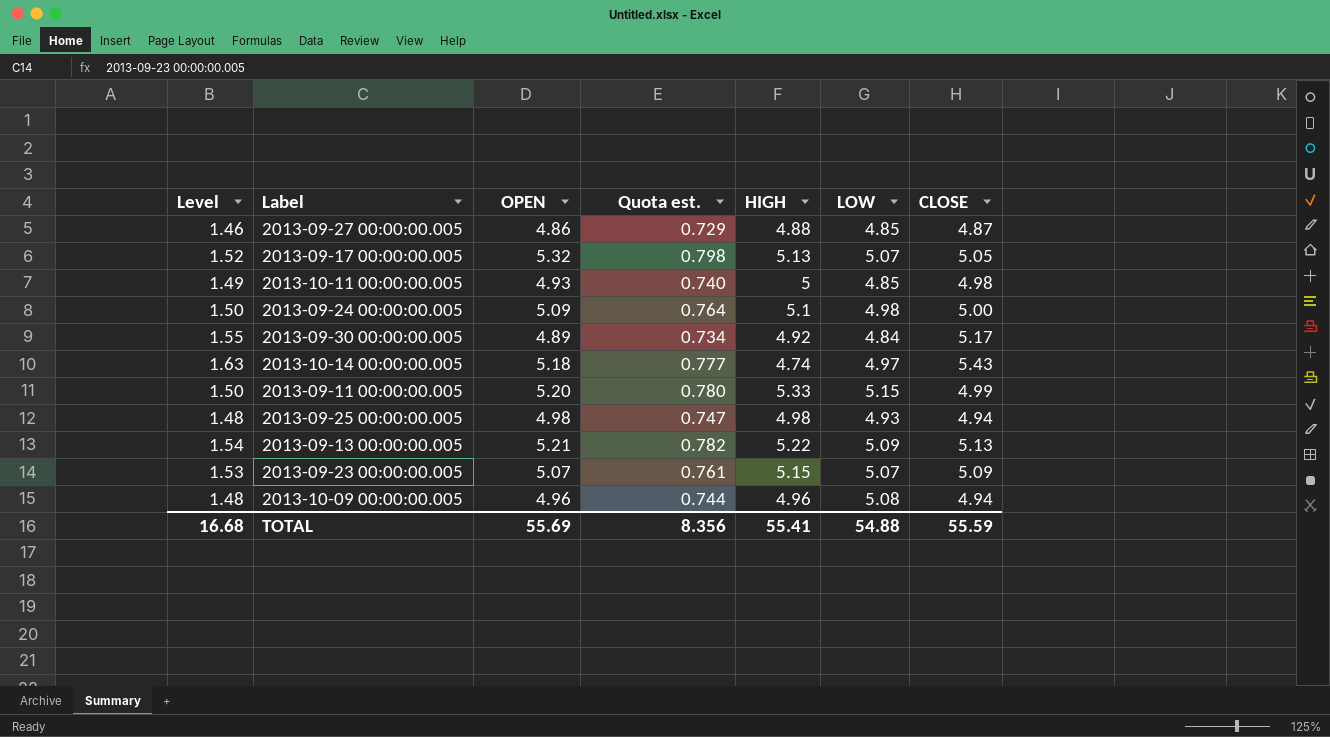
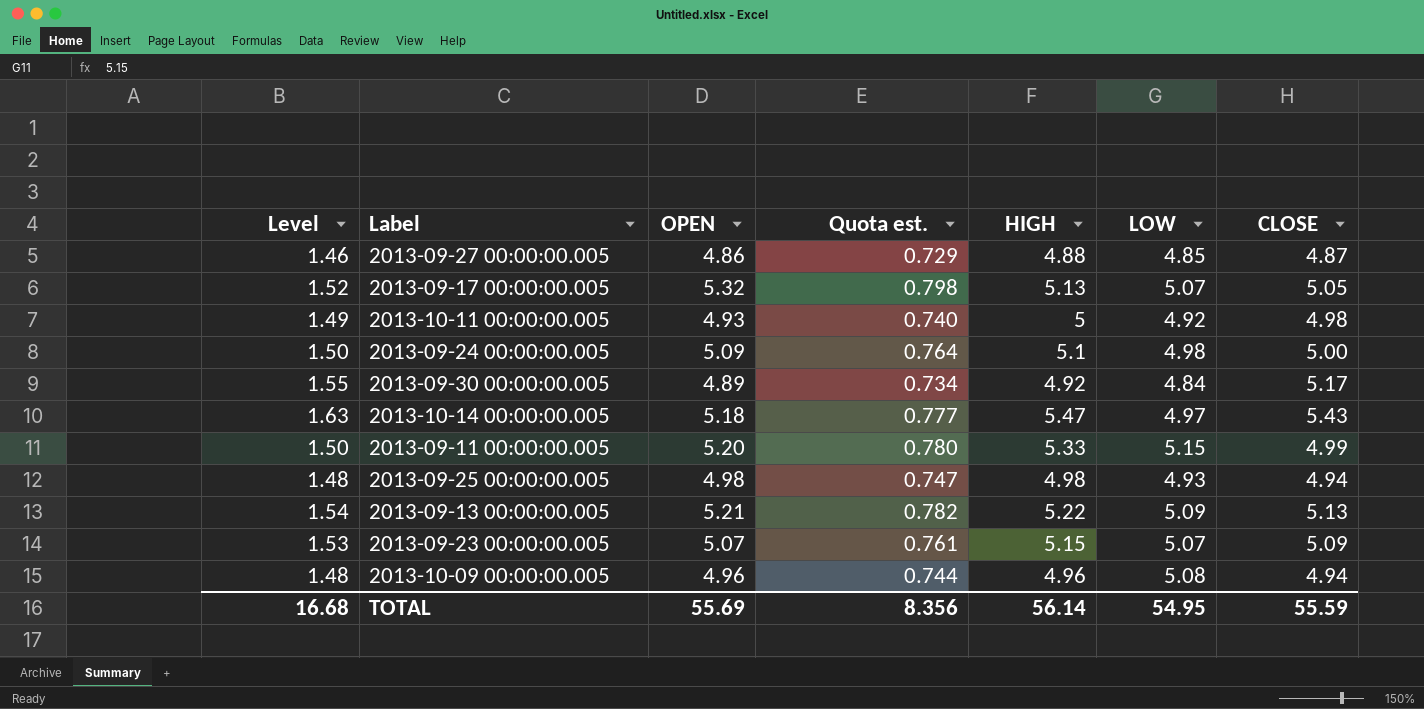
2013-10-11 00:00:00.005 | LOW: 4.85 -> 4.92
2013-10-14 00:00:00.005 | HIGH: 4.74 -> 5.47
TOTAL | HIGH: 55.41 -> 56.14
TOTAL | LOW: 54.88 -> 54.95

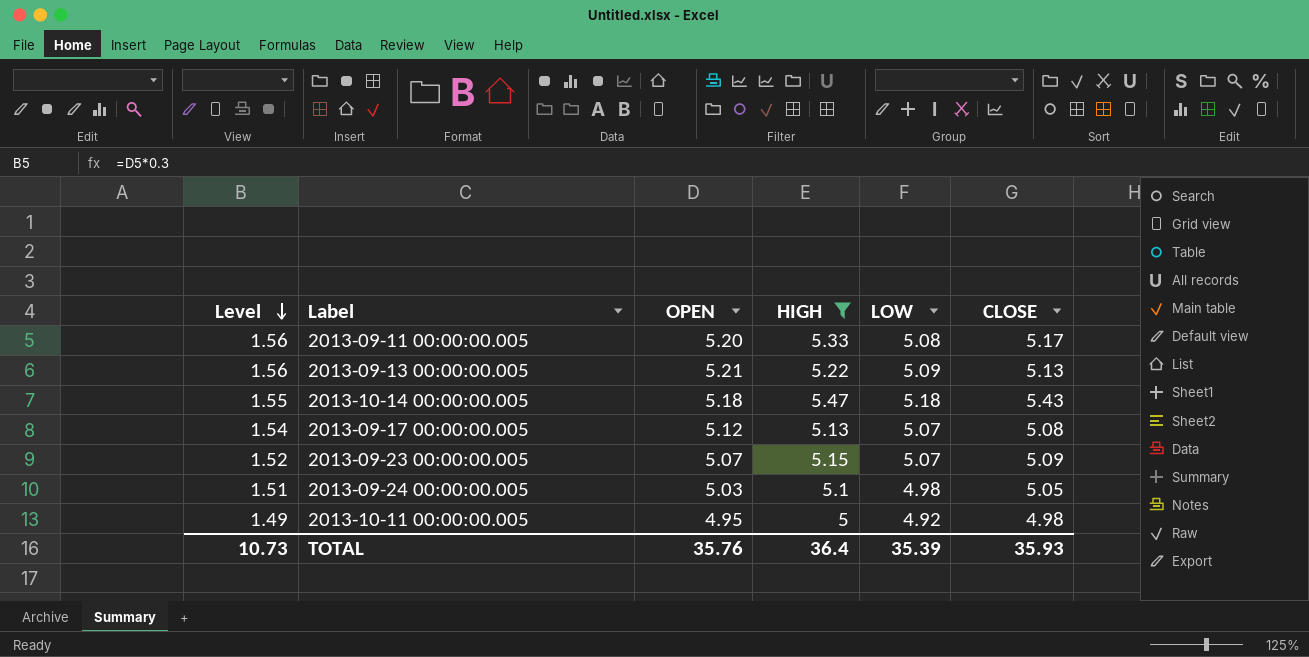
filter: none -> HIGH >= 5
row order: none -> Level descending
column Quota est. | formula: [OPEN] * 0.15 -> none
column Level | formula: [CLOSE] * 0.3 -> [OPEN] * 0.3
2013-09-11 00:00:00.005 | LOW: 5.15 -> 5.08
2013-09-11 00:00:00.005 | CLOSE: 4.99 -> 5.17
2013-10-14 00:00:00.005 | LOW: 4.97 -> 5.18
2013-09-17 00:00:00.005 | OPEN: 5.32 -> 5.12
2013-09-17 00:00:00.005 | CLOSE: 5.05 -> 5.08
2013-09-24 00:00:00.005 | OPEN: 5.09 -> 5.03
2013-09-24 00:00:00.005 | CLOSE: 5.00 -> 5.05
2013-10-11 00:00:00.005 | OPEN: 4.93 -> 4.95
TOTAL | Level: 16.68 -> 10.73
TOTAL | OPEN: 55.69 -> 35.76
TOTAL | HIGH: 56.14 -> 36.4
TOTAL | LOW: 54.95 -> 35.39
TOTAL | CLOSE: 55.59 -> 35.93

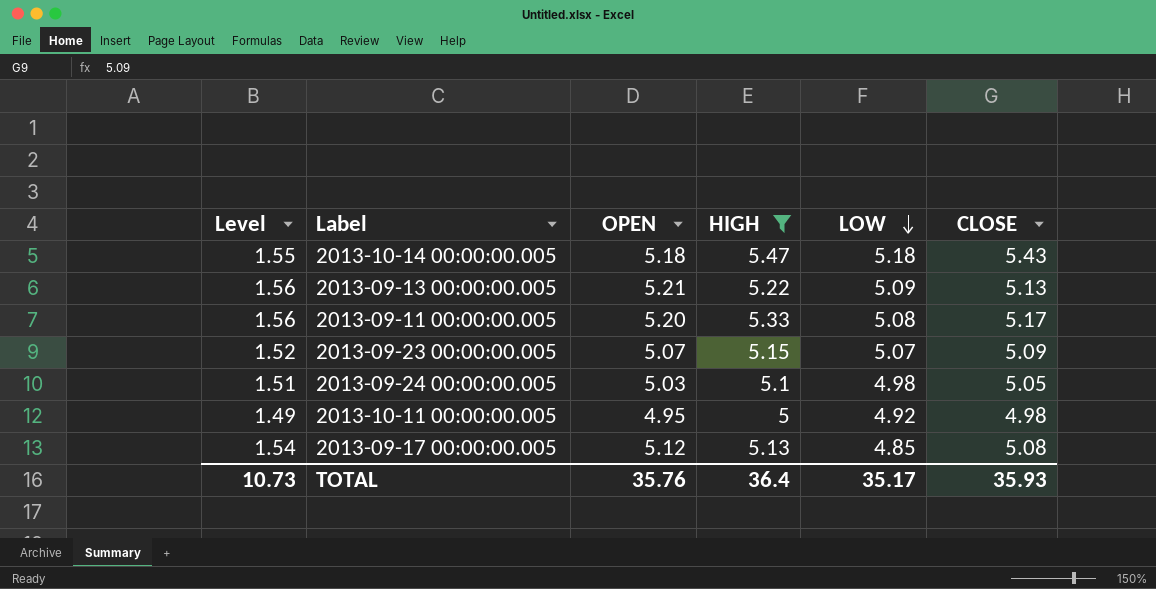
row order: Level descending -> LOW descending
2013-09-17 00:00:00.005 | LOW: 5.07 -> 4.85
TOTAL | LOW: 35.39 -> 35.17

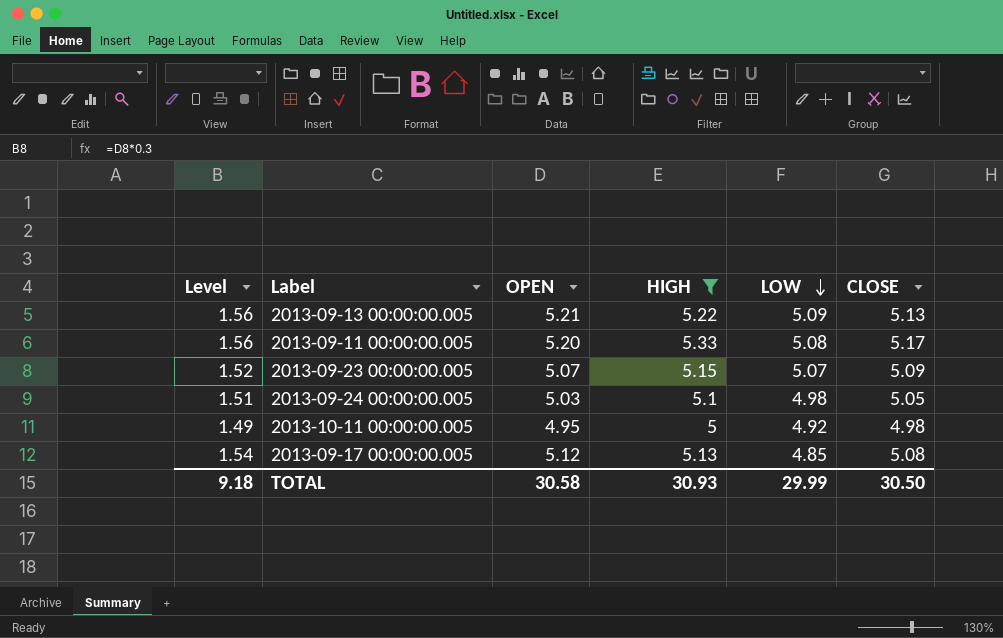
row 2013-10-14 00:00:00.005: 1.55 | 5.18 | 5.47 | 5.18 | 5.43 -> none
TOTAL | Level: 10.73 -> 9.18
TOTAL | OPEN: 35.76 -> 30.58
TOTAL | HIGH: 36.4 -> 30.93
TOTAL | LOW: 35.17 -> 29.99
TOTAL | CLOSE: 35.93 -> 30.50

